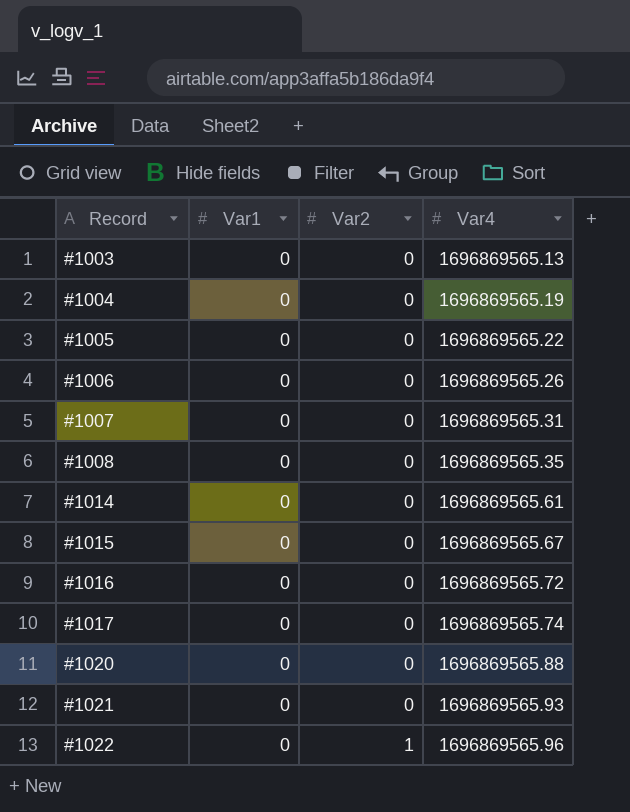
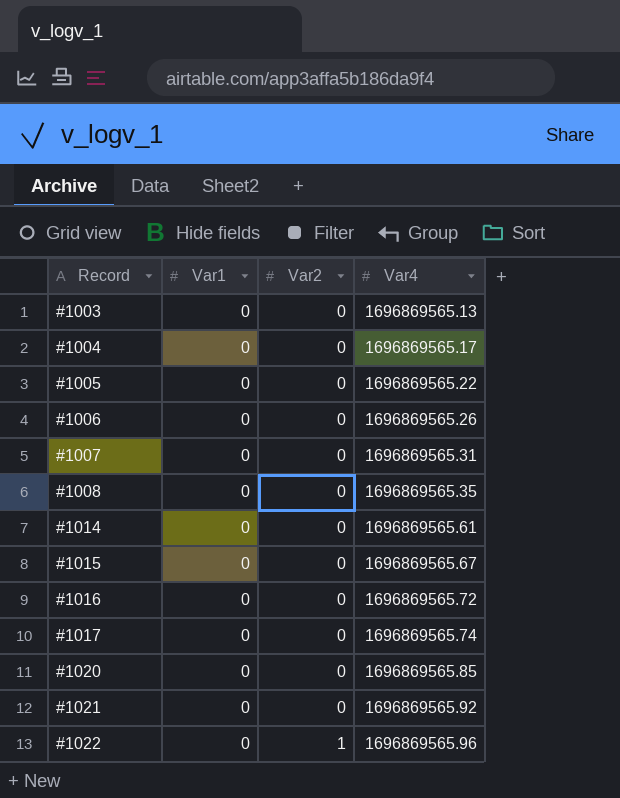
#1004 | Var4: 1696869565.19 -> 1696869565.17
#1020 | Var4: 1696869565.88 -> 1696869565.85
#1021 | Var4: 1696869565.93 -> 1696869565.92

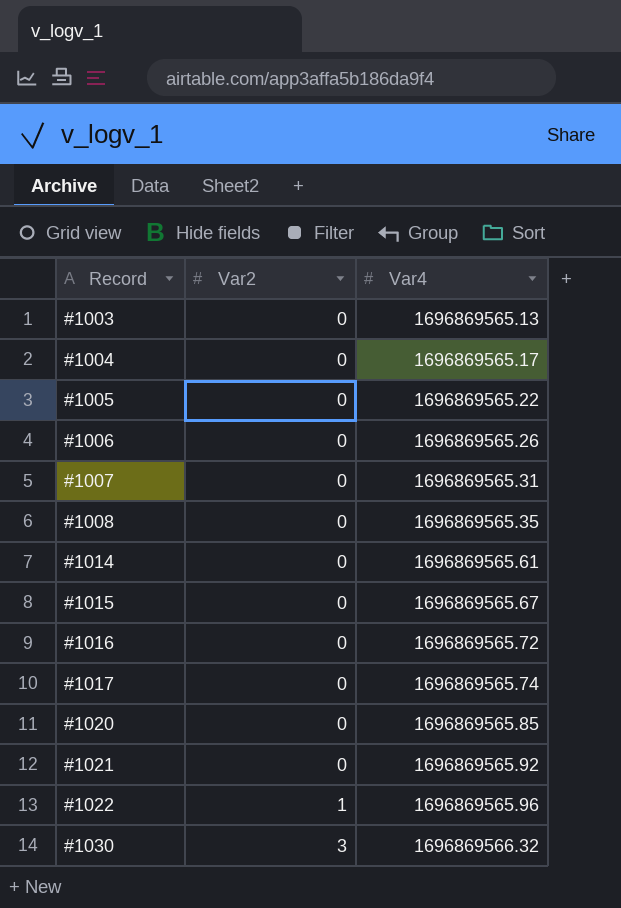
column Var1 | position: 2 -> none
row #1030: none -> 3 | 1696869566.32

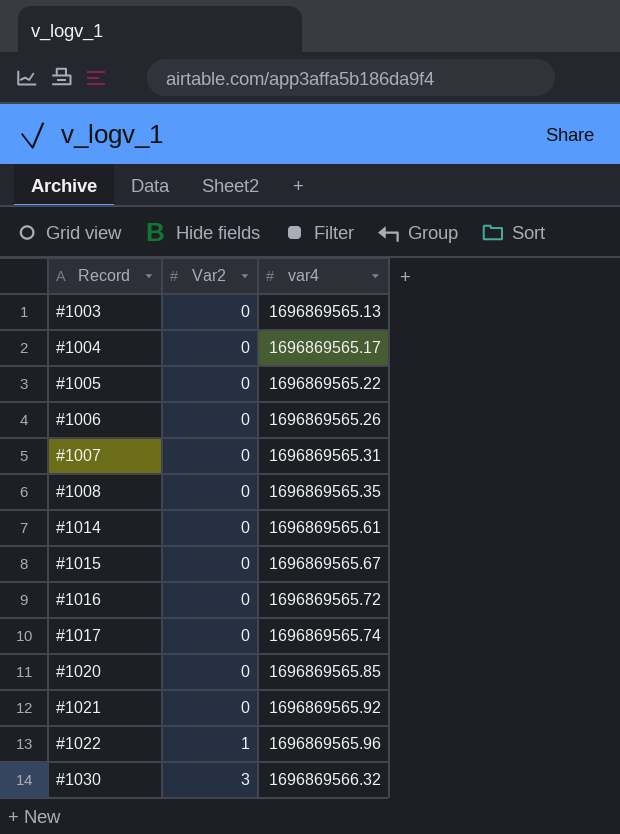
column name: Var4 -> var4

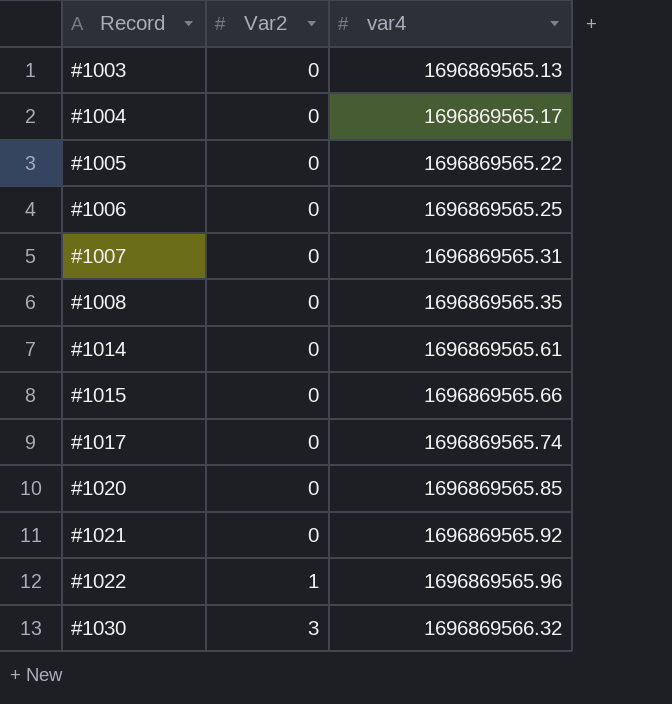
row #1016: 0 | 1696869565.72 -> none
#1006 | var4: 1696869565.26 -> 1696869565.25
#1015 | var4: 1696869565.67 -> 1696869565.66

